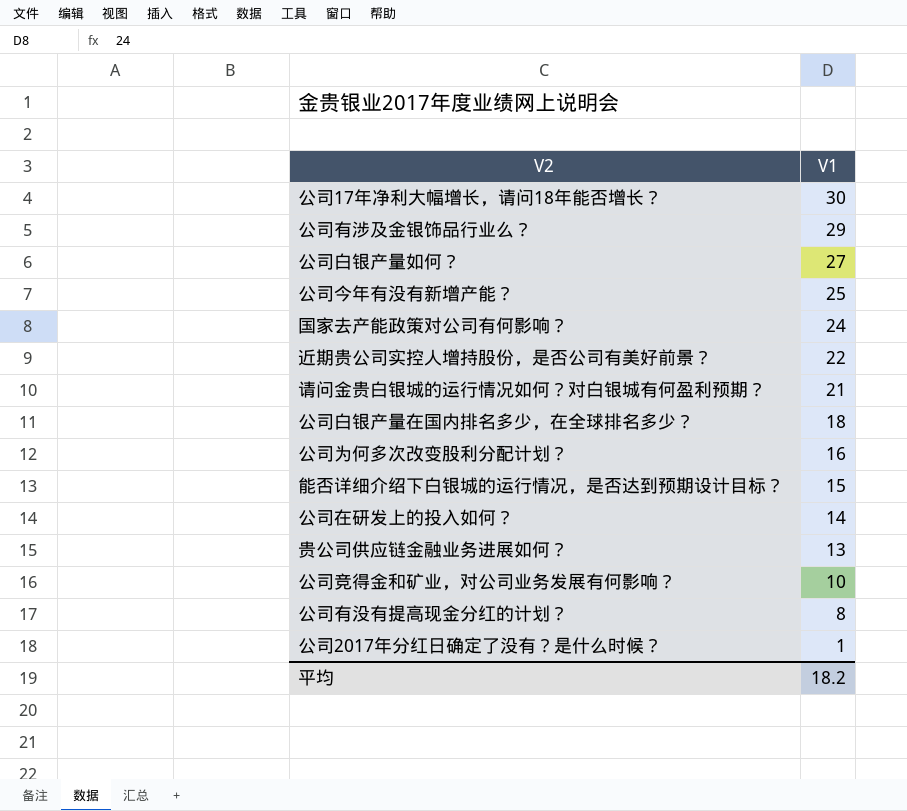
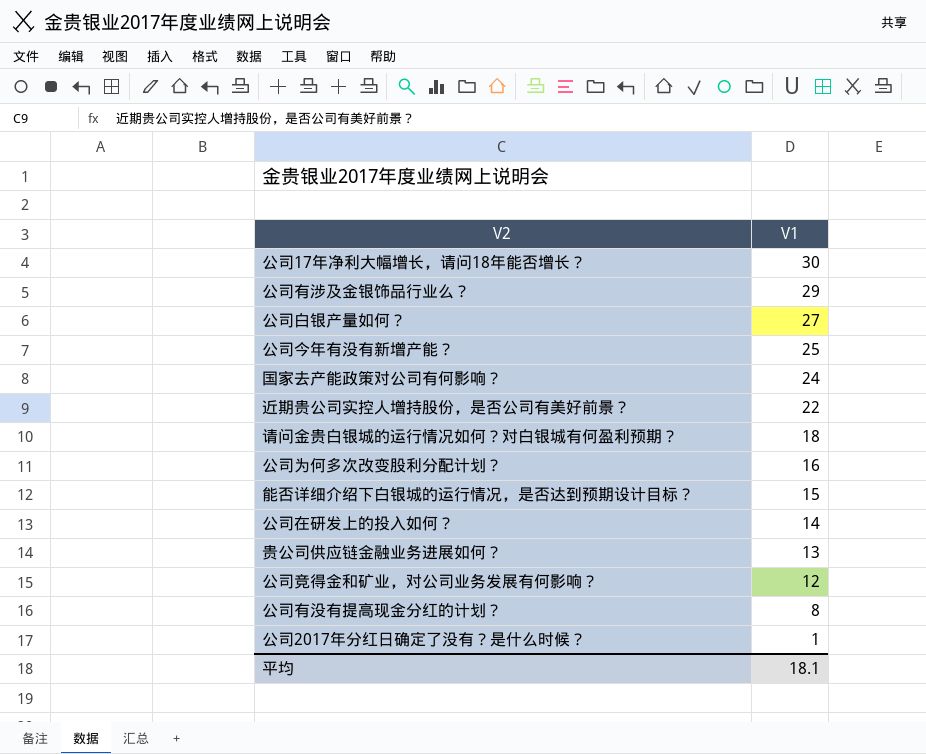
row 公司白银产量在国内排名多少，在全球排名多少？: 18 -> none
请问金贵白银城的运行情况如何？对白银城有何盈利预期？ | V1: 21 -> 18
公司竞得金和矿业，对公司业务发展有何影响？ | V1: 10 -> 12
平均 | V1: 18.2 -> 18.1

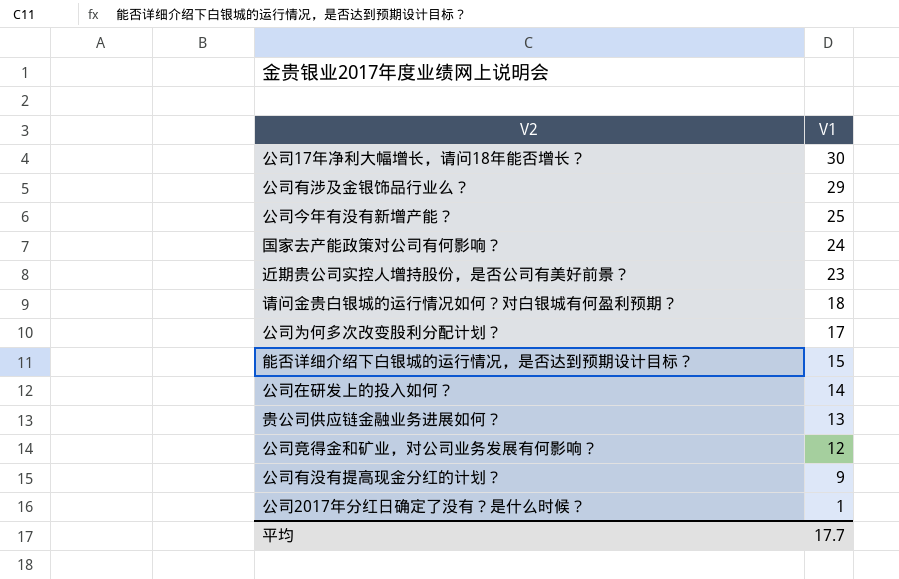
row 公司白银产量如何？: 27 -> none
近期贵公司实控人增持股份，是否公司有美好前景？ | V1: 22 -> 23
公司为何多次改变股利分配计划？ | V1: 16 -> 17
公司有没有提高现金分红的计划？ | V1: 8 -> 9
平均 | V1: 18.1 -> 17.7

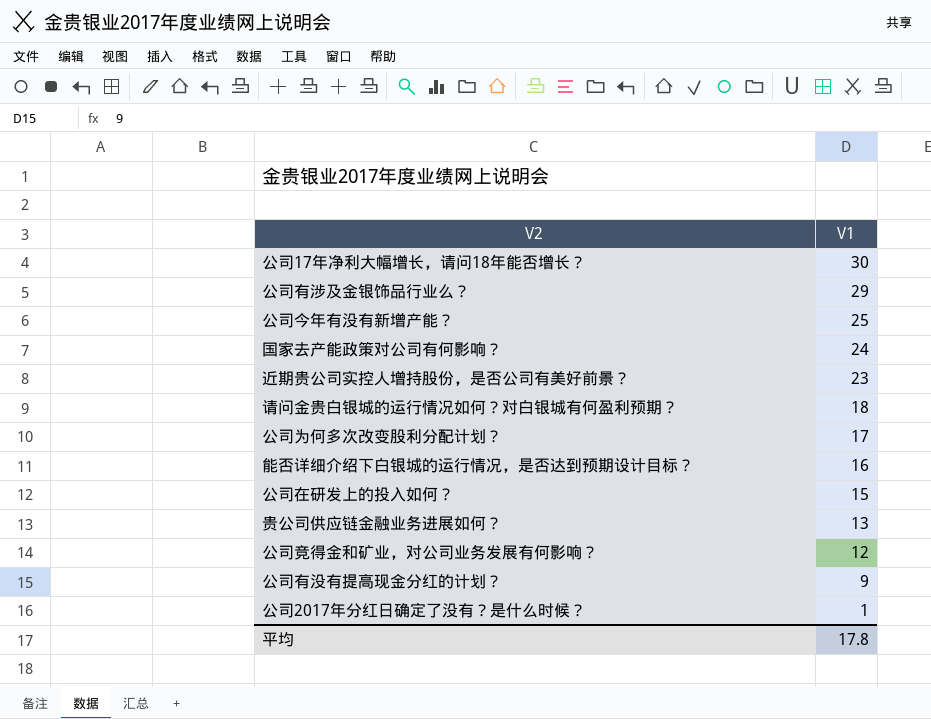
能否详细介绍下白银城的运行情况，是否达到预期设计目标？ | V1: 15 -> 16
公司在研发上的投入如何？ | V1: 14 -> 15
平均 | V1: 17.7 -> 17.8

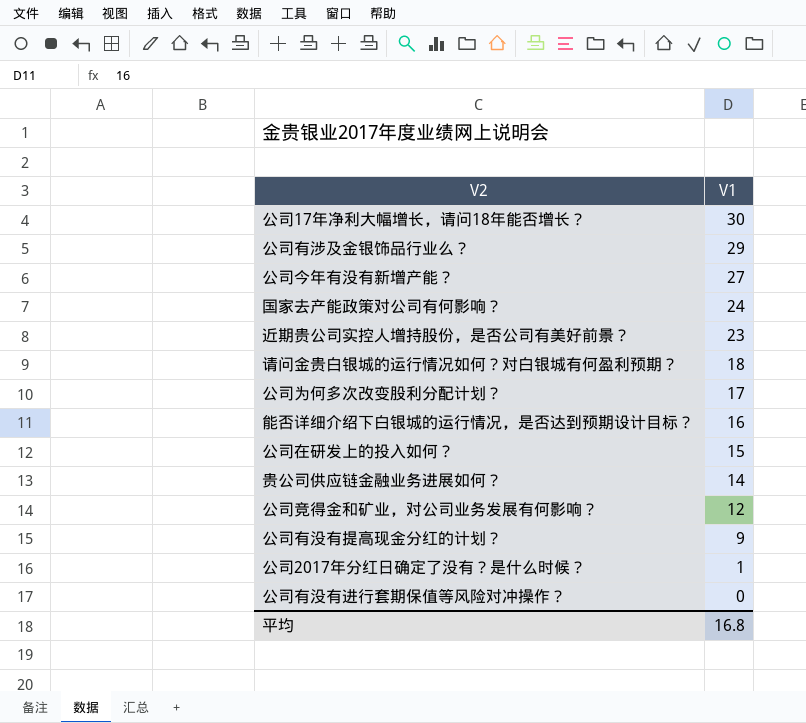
公司今年有没有新增产能？ | V1: 25 -> 27
贵公司供应链金融业务进展如何？ | V1: 13 -> 14
row 公司有没有进行套期保值等风险对冲操作？: none -> 0
平均 | V1: 17.8 -> 16.8

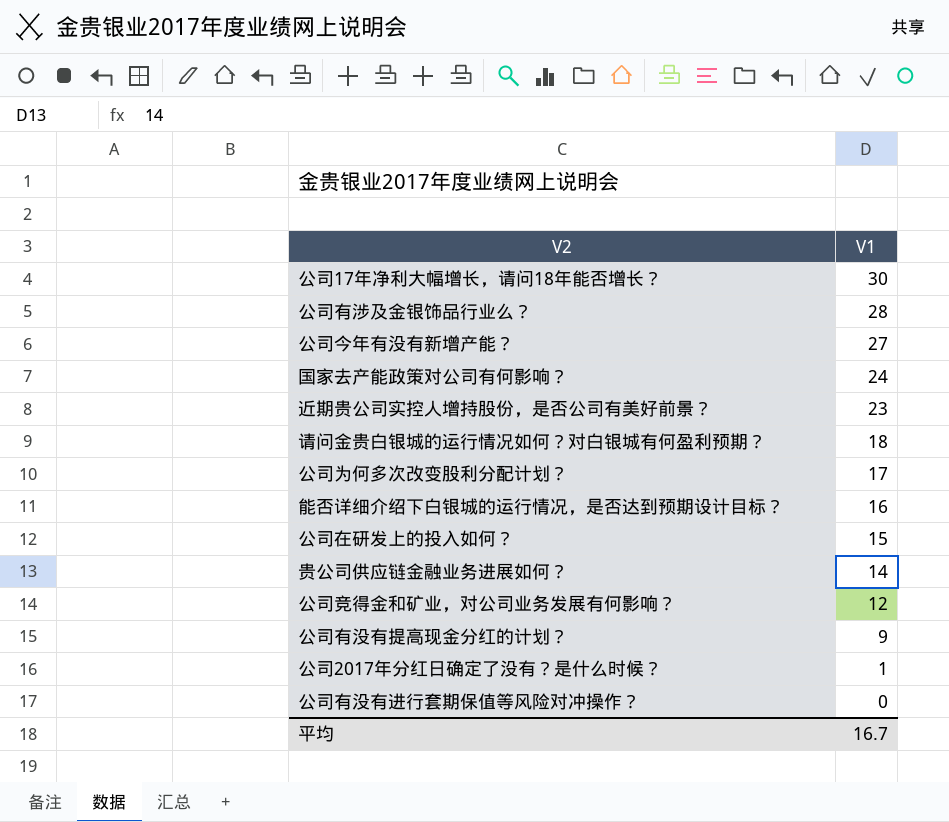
公司有涉及金银饰品行业么？ | V1: 29 -> 28
平均 | V1: 16.8 -> 16.7

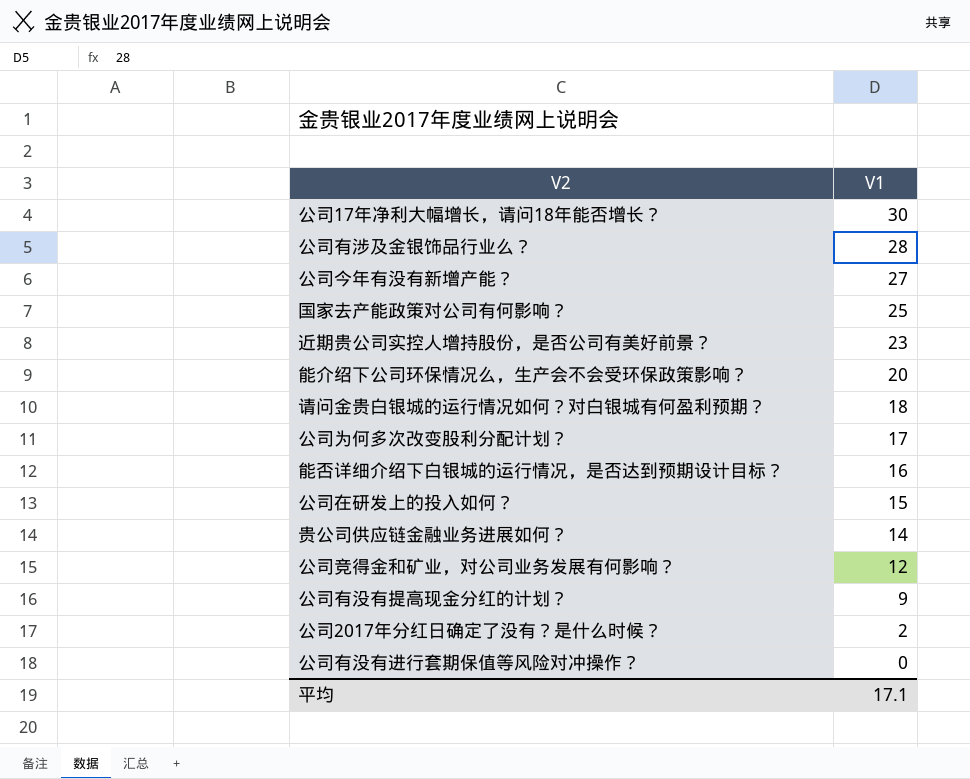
国家去产能政策对公司有何影响？ | V1: 24 -> 25
row 能介绍下公司环保情况么，生产会不会受环保政策影响？: none -> 20
公司2017年分红日确定了没有？是什么时候？ | V1: 1 -> 2
平均 | V1: 16.7 -> 17.1

